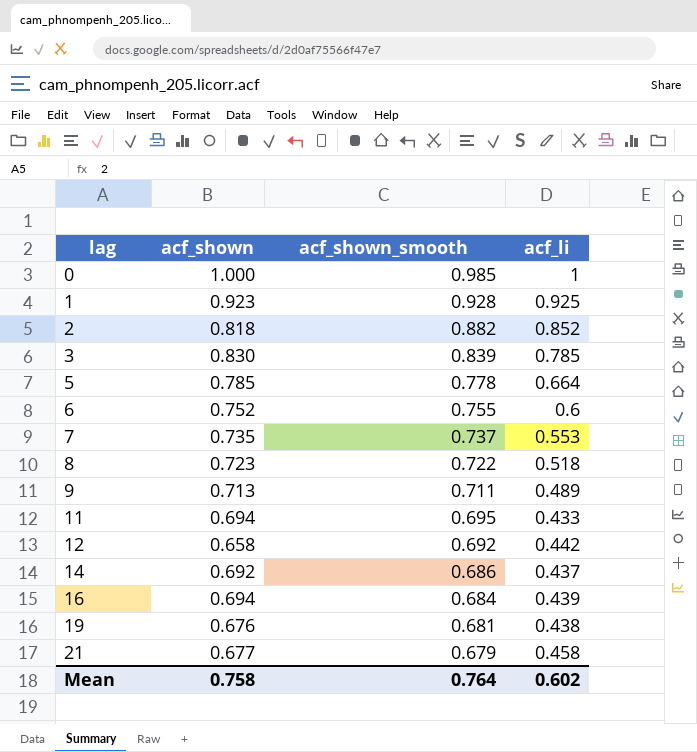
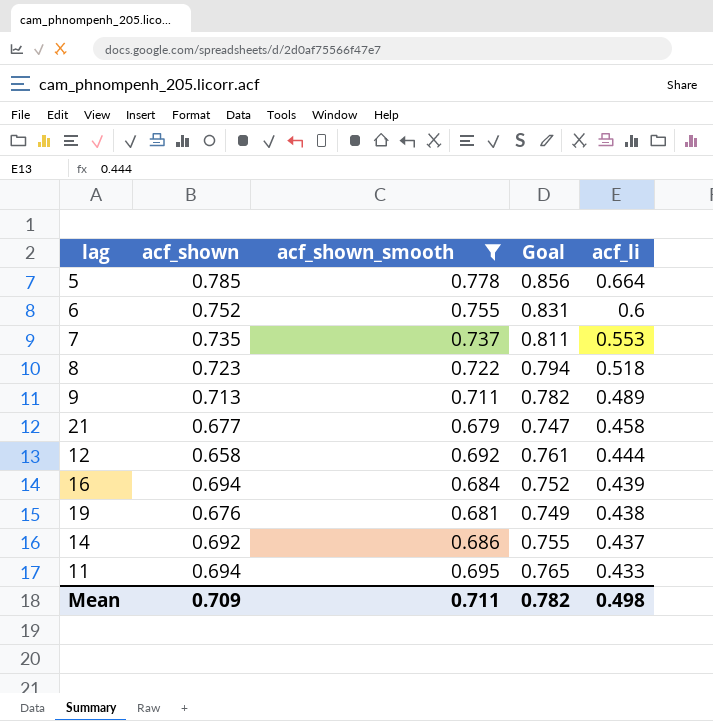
filter: none -> acf_shown_smooth <= 0.778
row order: lag ascending -> acf_li descending
column Goal | formula: none -> [acf_shown_smooth] * 1.1
12 | acf_li: 0.442 -> 0.444
Mean | acf_shown: 0.758 -> 0.709
Mean | acf_shown_smooth: 0.764 -> 0.711
Mean | acf_li: 0.602 -> 0.498

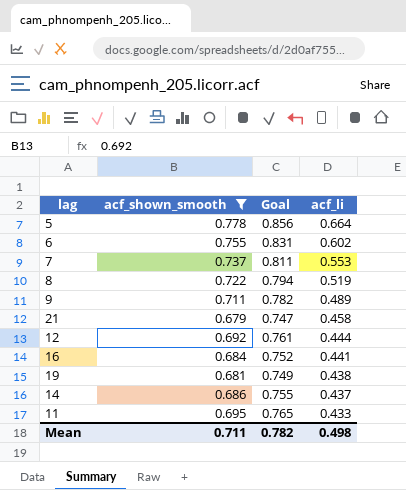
column acf_shown | position: 2 -> none
6 | acf_li: 0.6 -> 0.602
8 | acf_li: 0.518 -> 0.519
16 | acf_li: 0.439 -> 0.441

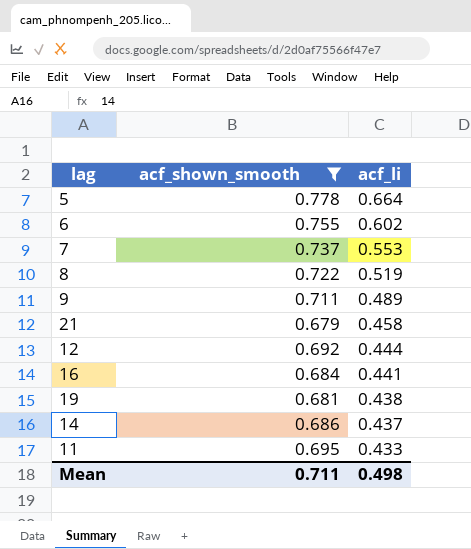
column Goal | formula: [acf_shown_smooth] * 1.1 -> none

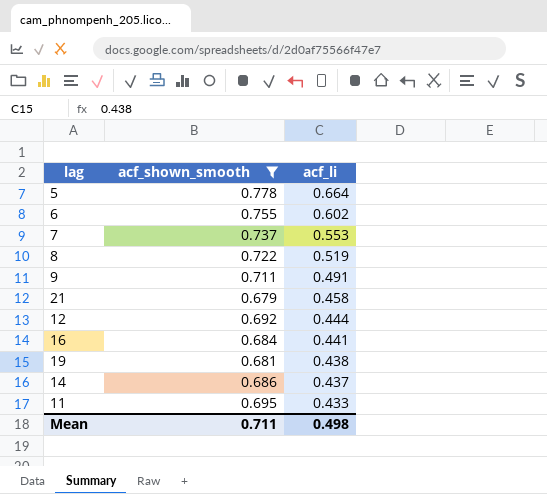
9 | acf_li: 0.489 -> 0.491

